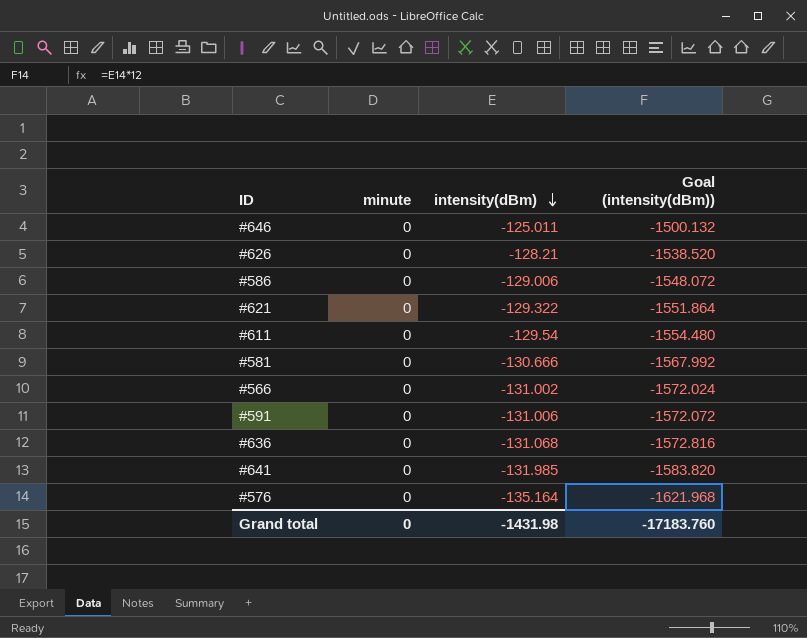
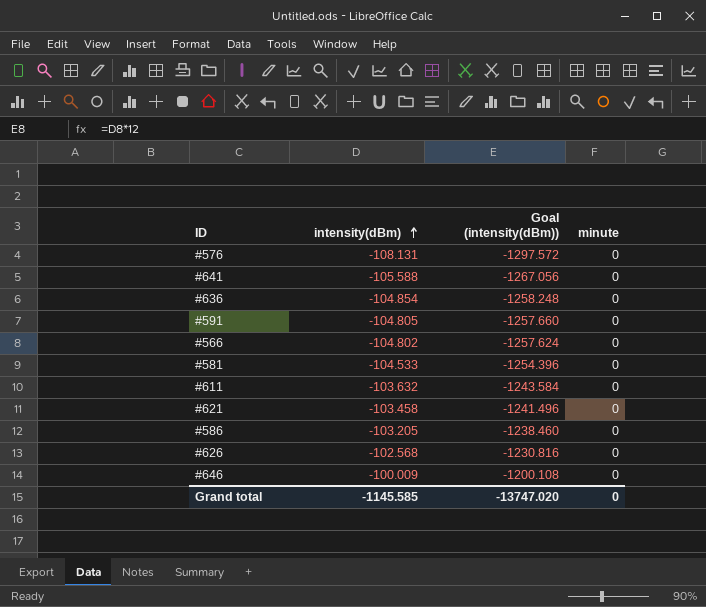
row order: intensity(dBm) descending -> intensity(dBm) ascending
column minute | position: 2 -> 4
#576 | intensity(dBm): -135.164 -> -108.131
#576 | Goal (intensity(dBm)): -1621.968 -> -1297.572
#641 | intensity(dBm): -131.985 -> -105.588
#641 | Goal (intensity(dBm)): -1583.820 -> -1267.056
#636 | intensity(dBm): -131.068 -> -104.854
#636 | Goal (intensity(dBm)): -1572.816 -> -1258.248
#591 | intensity(dBm): -131.006 -> -104.805
#591 | Goal (intensity(dBm)): -1572.072 -> -1257.660
#566 | intensity(dBm): -131.002 -> -104.802
#566 | Goal (intensity(dBm)): -1572.024 -> -1257.624
#581 | intensity(dBm): -130.666 -> -104.533
#581 | Goal (intensity(dBm)): -1567.992 -> -1254.396
#611 | intensity(dBm): -129.54 -> -103.632
#611 | Goal (intensity(dBm)): -1554.480 -> -1243.584
#621 | intensity(dBm): -129.322 -> -103.458
#621 | Goal (intensity(dBm)): -1551.864 -> -1241.496
#586 | intensity(dBm): -129.006 -> -103.205
#586 | Goal (intensity(dBm)): -1548.072 -> -1238.460
#626 | intensity(dBm): -128.21 -> -102.568
#626 | Goal (intensity(dBm)): -1538.520 -> -1230.816
#646 | intensity(dBm): -125.011 -> -100.009
#646 | Goal (intensity(dBm)): -1500.132 -> -1200.108
Grand total | intensity(dBm): -1431.98 -> -1145.585
Grand total | Goal (intensity(dBm)): -17183.760 -> -13747.020

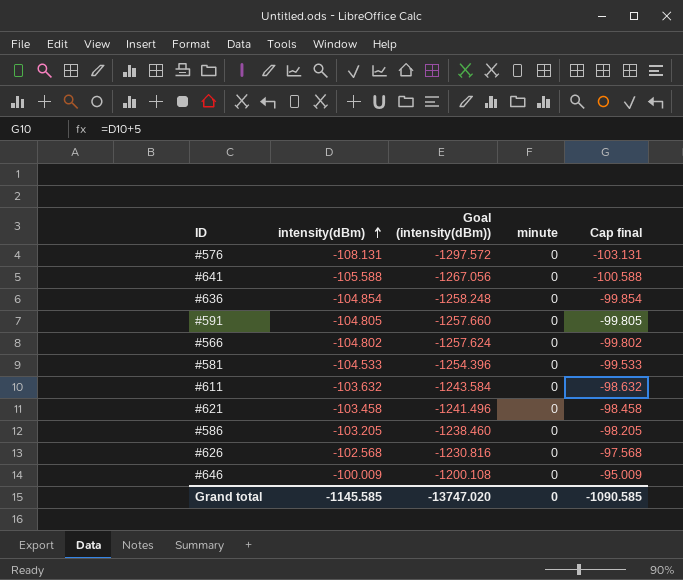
column Cap final | formula: none -> [intensity(dBm)] + 5

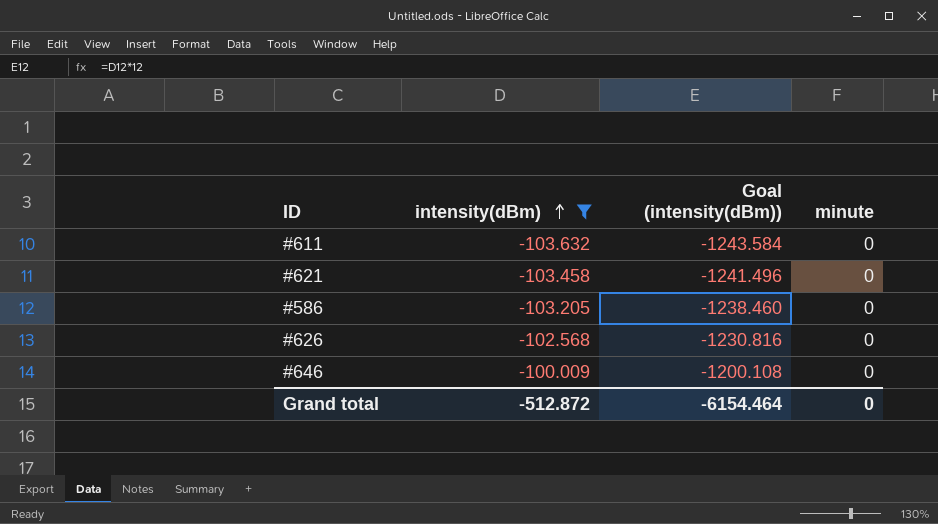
filter: none -> intensity(dBm) >= -103.632
column Cap final | formula: [intensity(dBm)] + 5 -> none
Grand total | intensity(dBm): -1145.585 -> -512.872
Grand total | Goal (intensity(dBm)): -13747.020 -> -6154.464

